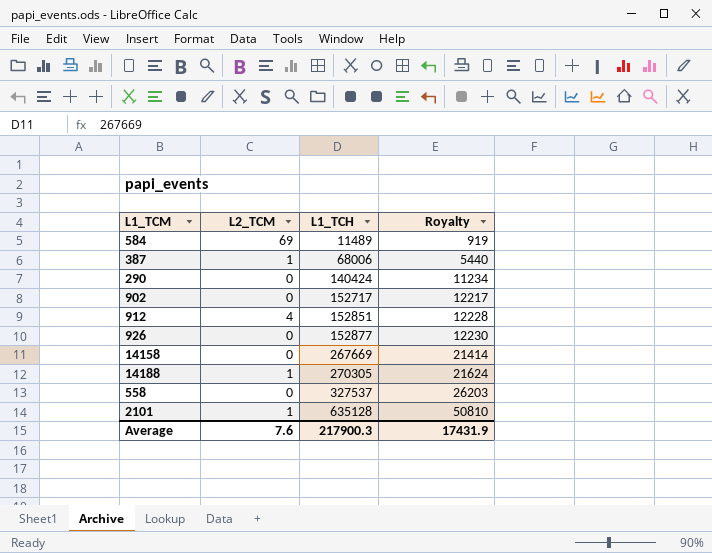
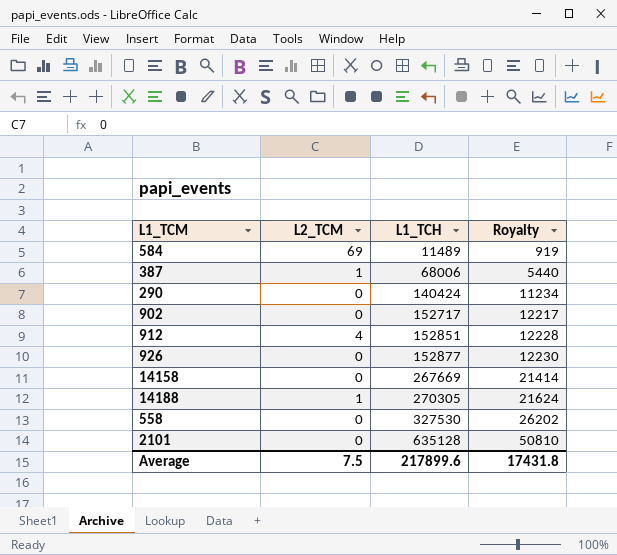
558 | L1_TCH: 327537 -> 327530
558 | Royalty: 26203 -> 26202
2101 | L2_TCM: 1 -> 0
Average | L2_TCM: 7.6 -> 7.5
Average | L1_TCH: 217900.3 -> 217899.6
Average | Royalty: 17431.9 -> 17431.8

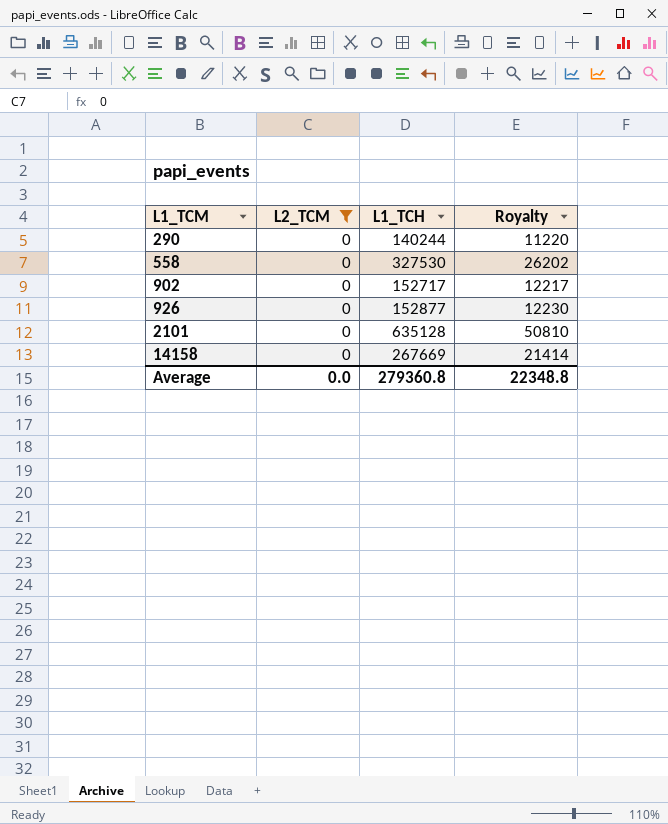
filter: none -> L2_TCM = 0
row order: L1_TCH ascending -> L1_TCM ascending
290 | L1_TCH: 140424 -> 140244
290 | Royalty: 11234 -> 11220
Average | L2_TCM: 7.5 -> 0.0
Average | L1_TCH: 217899.6 -> 279360.8
Average | Royalty: 17431.8 -> 22348.8

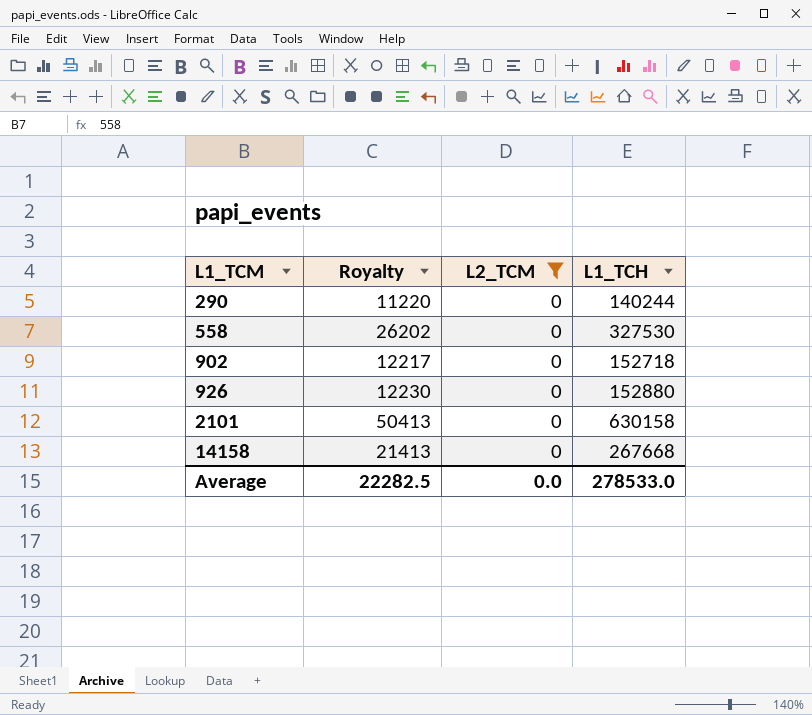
column Royalty | position: 4 -> 2
902 | L1_TCH: 152717 -> 152718
926 | L1_TCH: 152877 -> 152880
2101 | Royalty: 50810 -> 50413
2101 | L1_TCH: 635128 -> 630158
14158 | Royalty: 21414 -> 21413
14158 | L1_TCH: 267669 -> 267668
Average | Royalty: 22348.8 -> 22282.5
Average | L1_TCH: 279360.8 -> 278533.0

